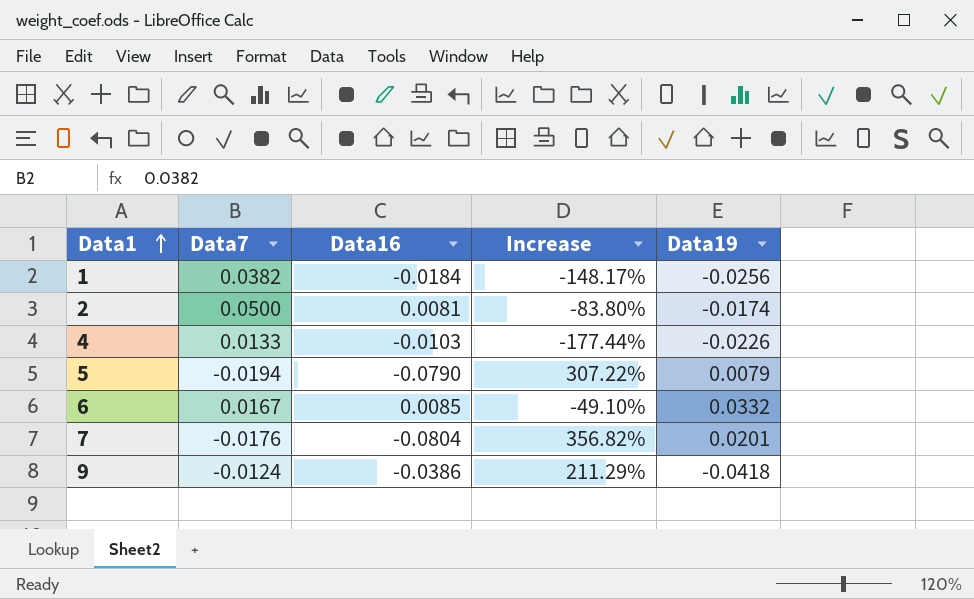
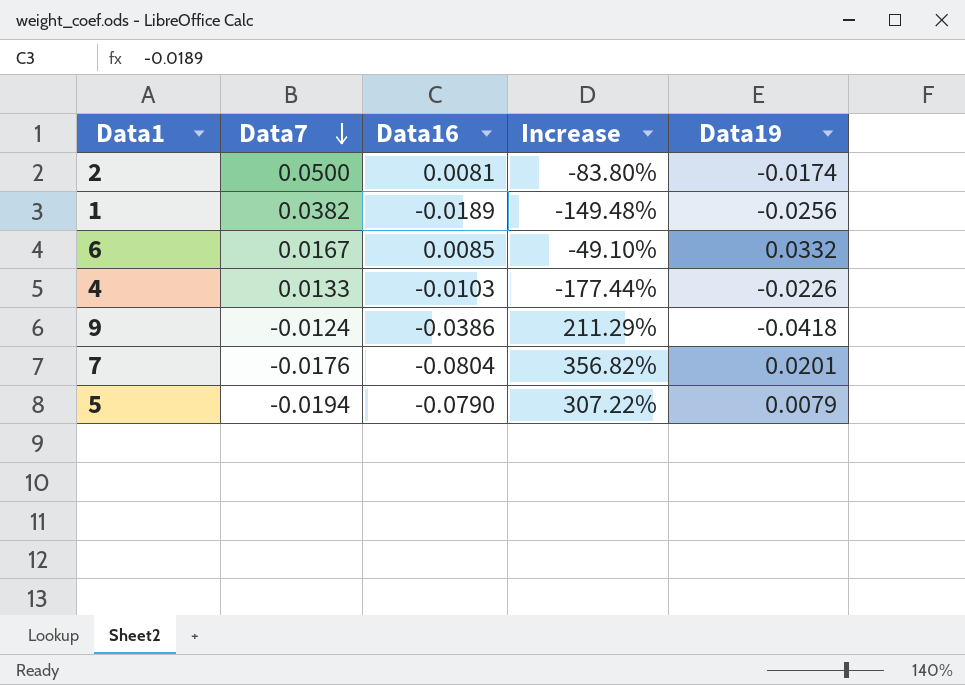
row order: Data1 ascending -> Data7 descending
1 | Data16: -0.0184 -> -0.0189
1 | Increase: -148.17% -> -149.48%

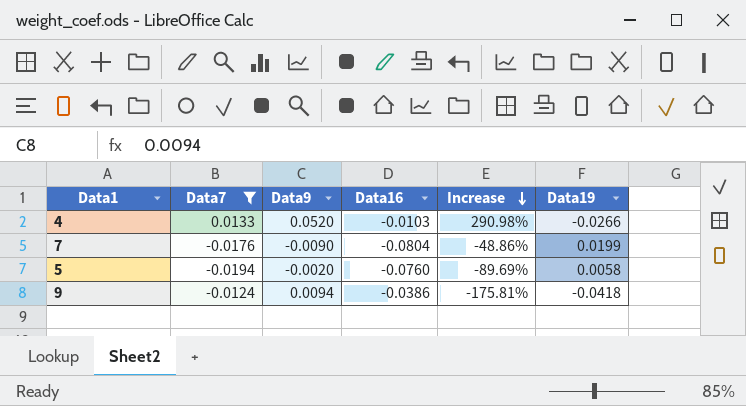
filter: none -> Data7 <= 0.0133
row order: Data7 descending -> Increase descending
column Data9 | position: none -> 3
column Increase | formula: ([Data16] - [Data7]) / [Data7] -> ([Data9] - [Data7]) / [Data7]
4 | Data19: -0.0226 -> -0.0266
7 | Data19: 0.0201 -> 0.0199
5 | Data16: -0.0790 -> -0.0760
5 | Data19: 0.0079 -> 0.0058

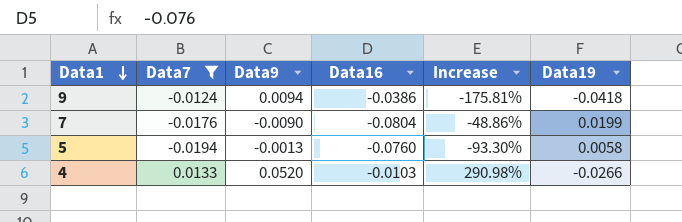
row order: Increase descending -> Data1 descending
5 | Data9: -0.0020 -> -0.0013
5 | Increase: -89.69% -> -93.30%

